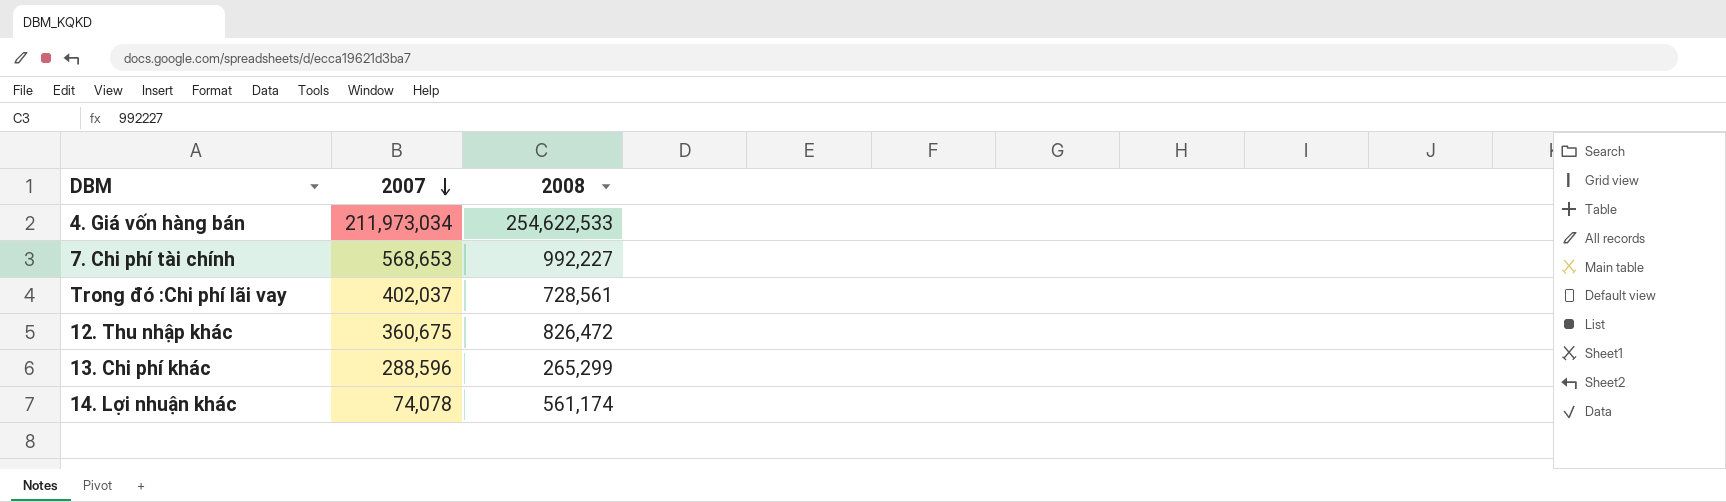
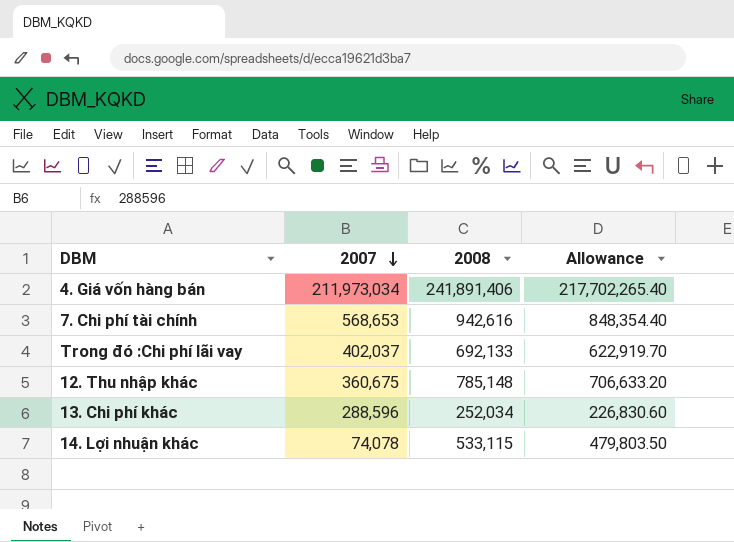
column Allowance | formula: none -> [2008] * 0.9
4. Giá vốn hàng bán | 2008: 254,622,533 -> 241,891,406
7. Chi phí tài chính | 2008: 992,227 -> 942,616
Trong đó :Chi phí lãi vay | 2008: 728,561 -> 692,133
12. Thu nhập khác | 2008: 826,472 -> 785,148
13. Chi phí khác | 2008: 265,299 -> 252,034
14. Lợi nhuận khác | 2008: 561,174 -> 533,115

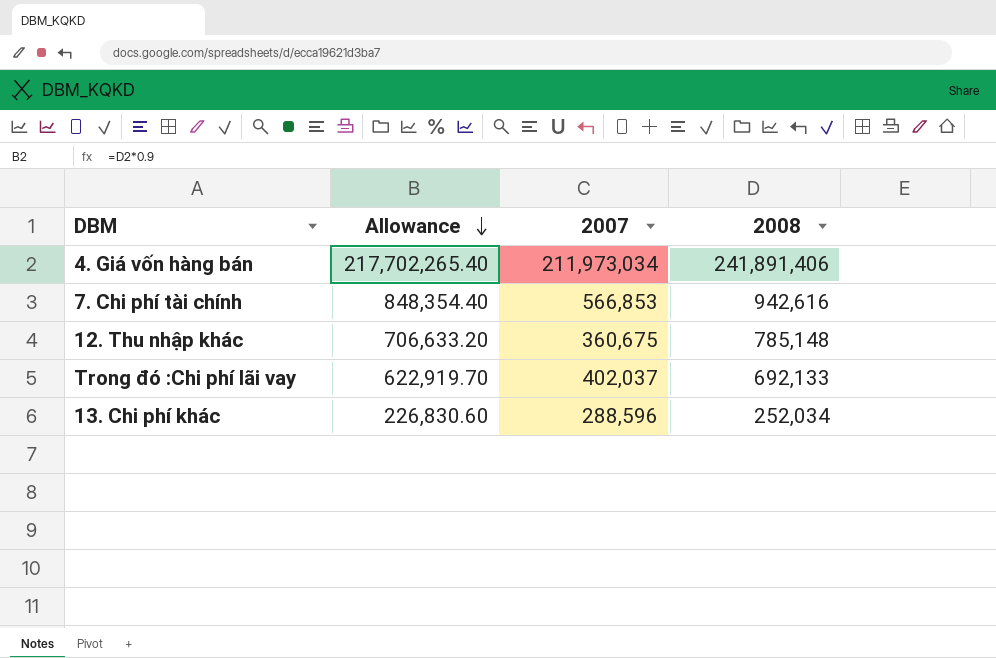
row order: 2007 descending -> Allowance descending
column Allowance | position: 4 -> 2
row 14. Lợi nhuận khác: 74,078 | 533,115 | 479,803.50 -> none
7. Chi phí tài chính | 2007: 568,653 -> 566,853

